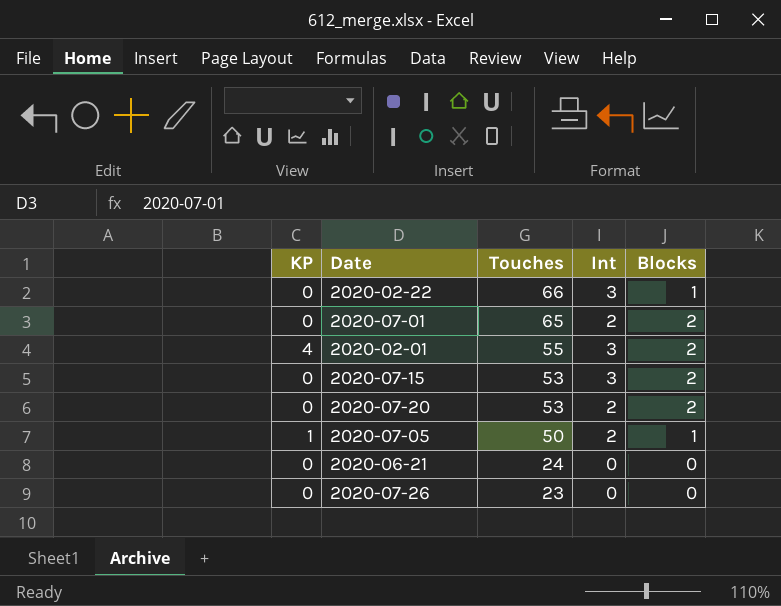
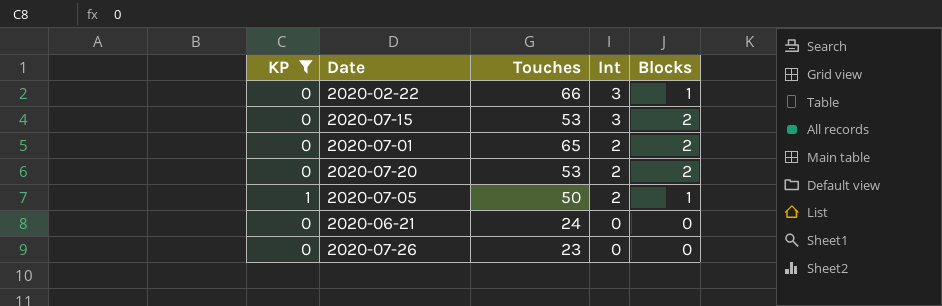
filter: none -> KP != 4
row order: Touches descending -> Int descending

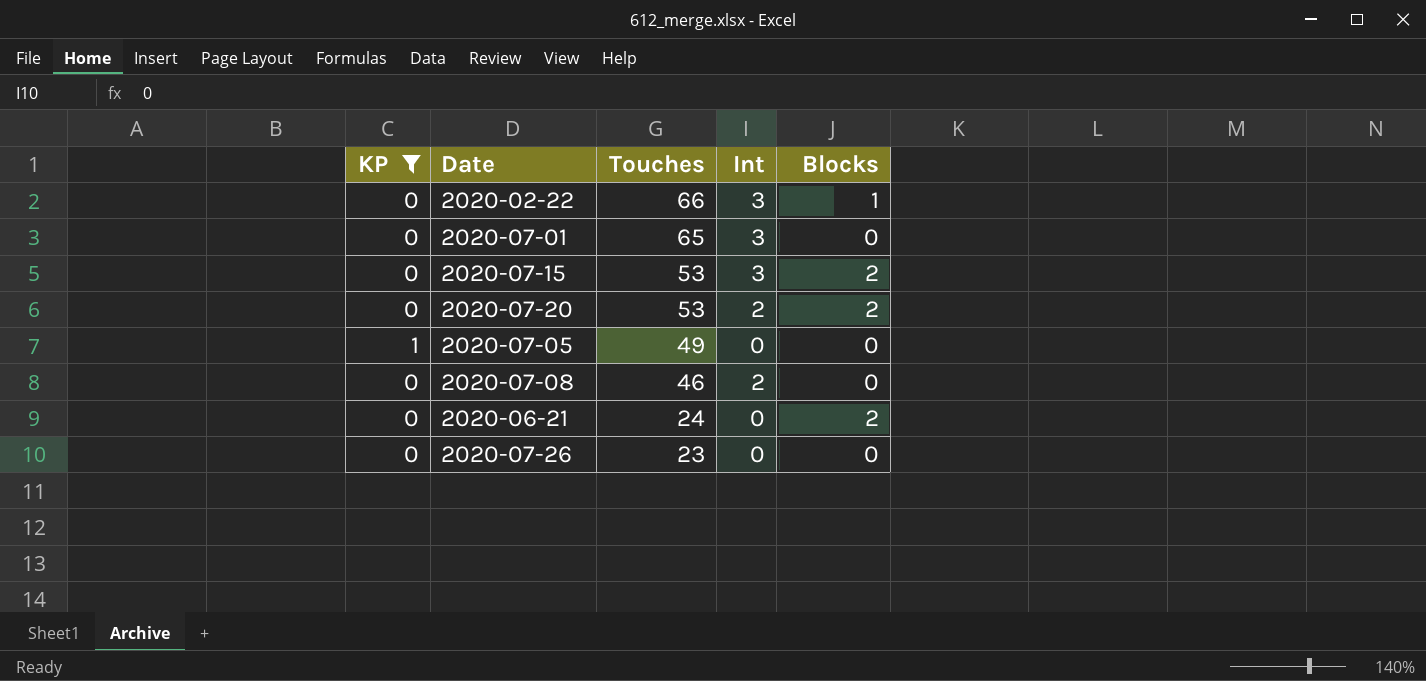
row order: Int descending -> Touches descending
2020-07-01 | Int: 2 -> 3
2020-07-01 | Blocks: 2 -> 0
2020-07-05 | Touches: 50 -> 49
2020-07-05 | Int: 2 -> 0
2020-07-05 | Blocks: 1 -> 0
row 2020-07-08: none -> 0 | 46 | 2 | 0
2020-06-21 | Blocks: 0 -> 2

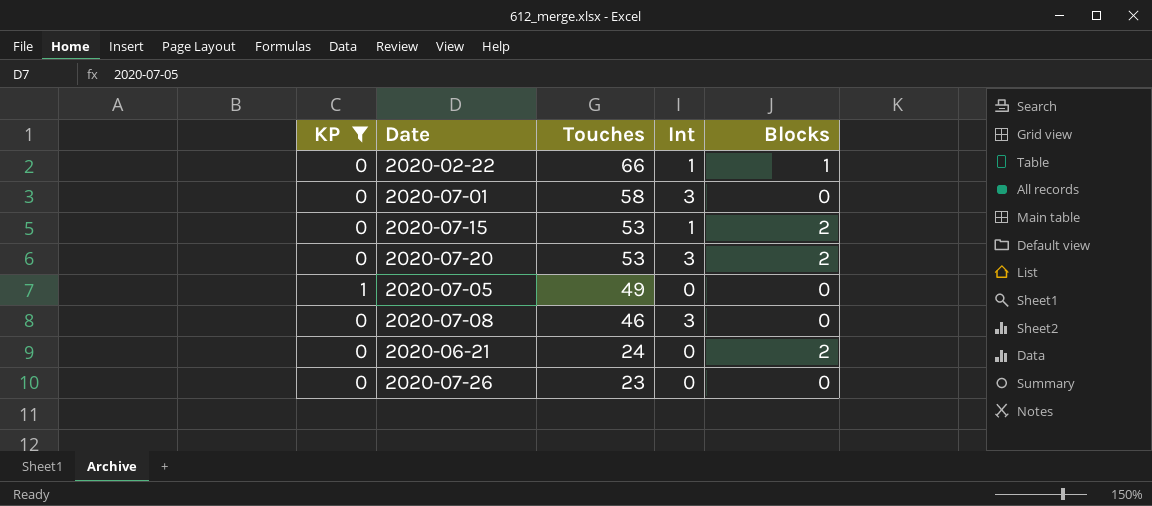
2020-02-22 | Int: 3 -> 1
2020-07-01 | Touches: 65 -> 58
2020-07-15 | Int: 3 -> 1
2020-07-20 | Int: 2 -> 3
2020-07-08 | Int: 2 -> 3

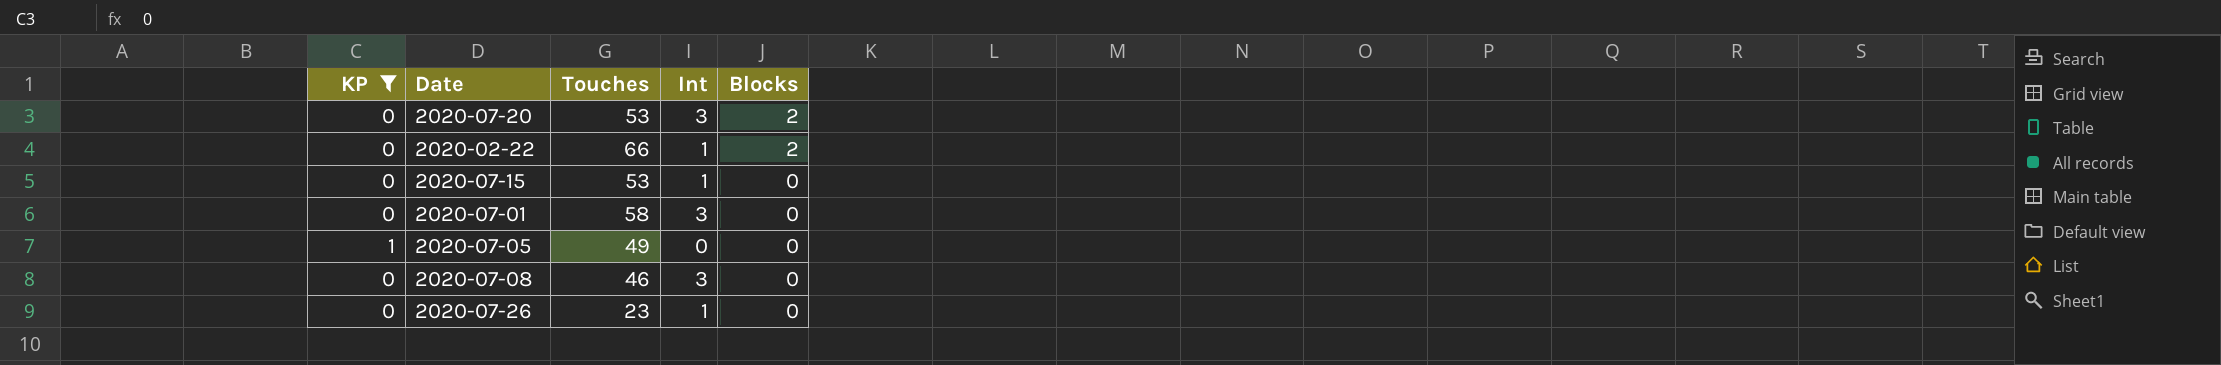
row order: Touches descending -> Blocks descending
row 2020-06-21: 0 | 24 | 0 | 2 -> none
2020-02-22 | Blocks: 1 -> 2
2020-07-15 | Blocks: 2 -> 0
2020-07-26 | Int: 0 -> 1

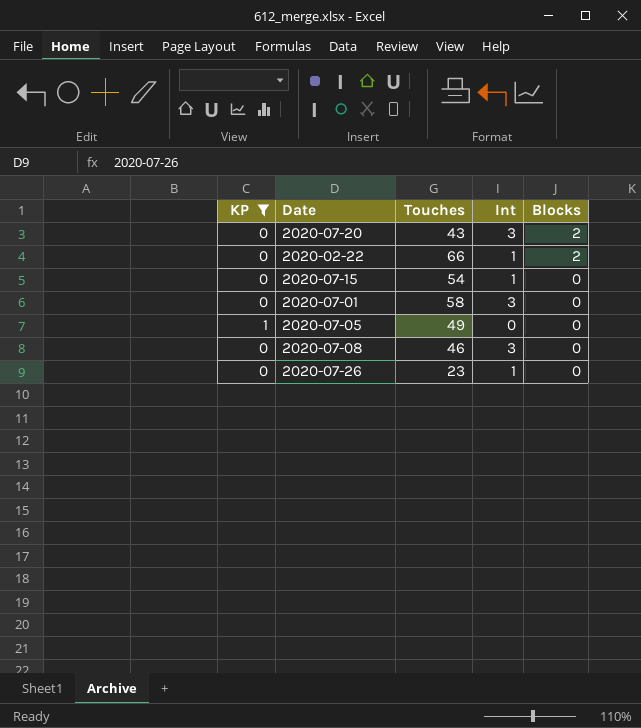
2020-07-20 | Touches: 53 -> 43
2020-07-15 | Touches: 53 -> 54

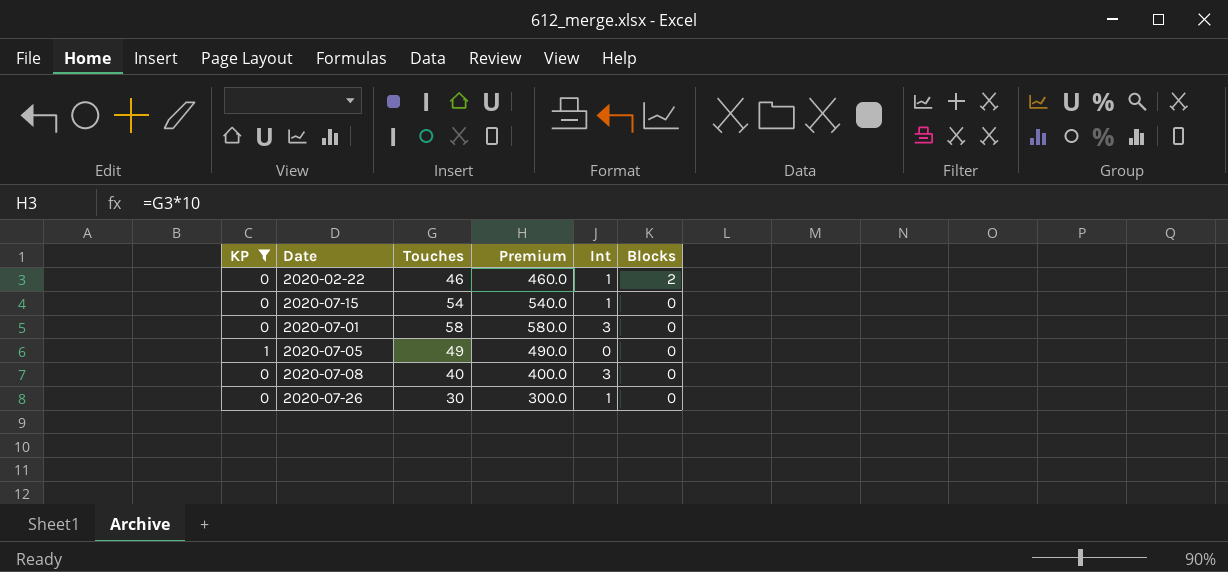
column Premium | formula: none -> [Touches] * 10
row 2020-07-20: 0 | 43 | 3 | 2 -> none
2020-02-22 | Touches: 66 -> 46
2020-07-08 | Touches: 46 -> 40
2020-07-26 | Touches: 23 -> 30

